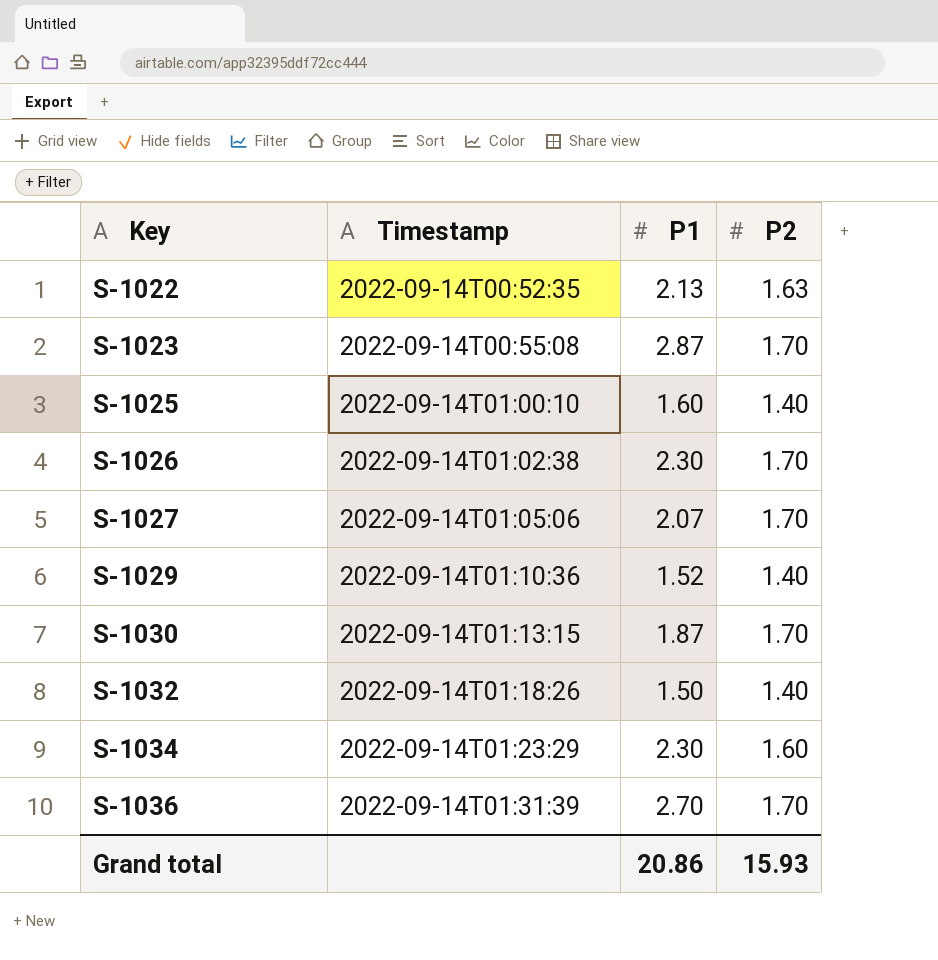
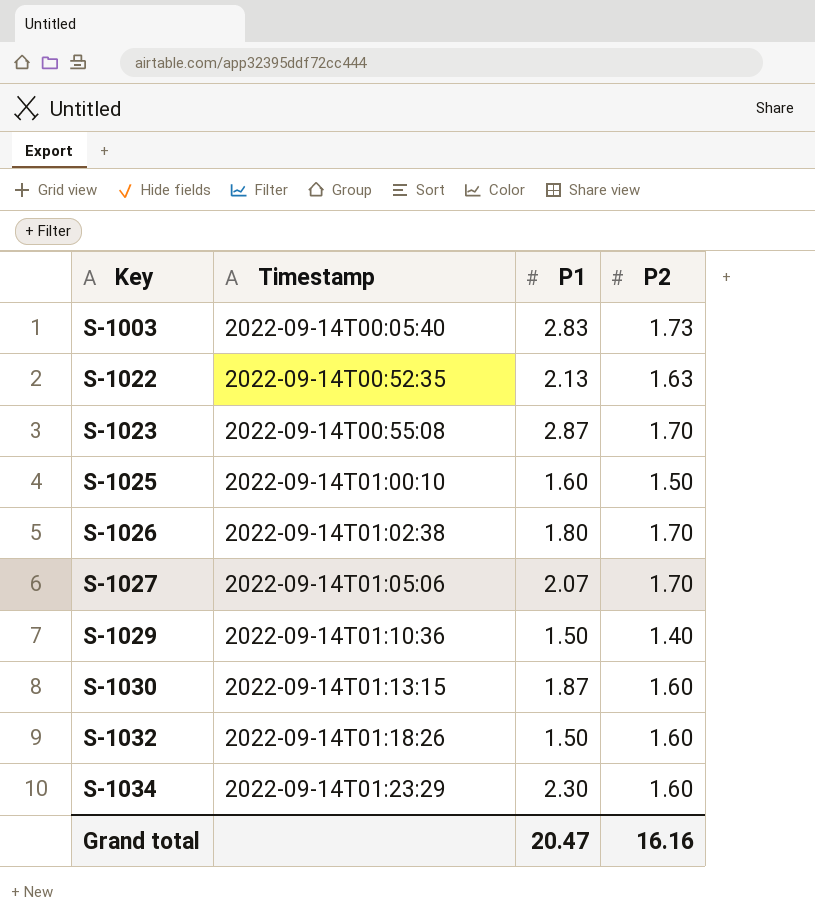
row S-1036: 2022-09-14T01:31:39 | 2.70 | 1.70 -> none
row S-1003: none -> 2022-09-14T00:05:40 | 2.83 | 1.73
S-1025 | P2: 1.40 -> 1.50
S-1026 | P1: 2.30 -> 1.80
S-1029 | P1: 1.52 -> 1.50
S-1030 | P2: 1.70 -> 1.60
S-1032 | P2: 1.40 -> 1.60
Grand total | P1: 20.86 -> 20.47
Grand total | P2: 15.93 -> 16.16

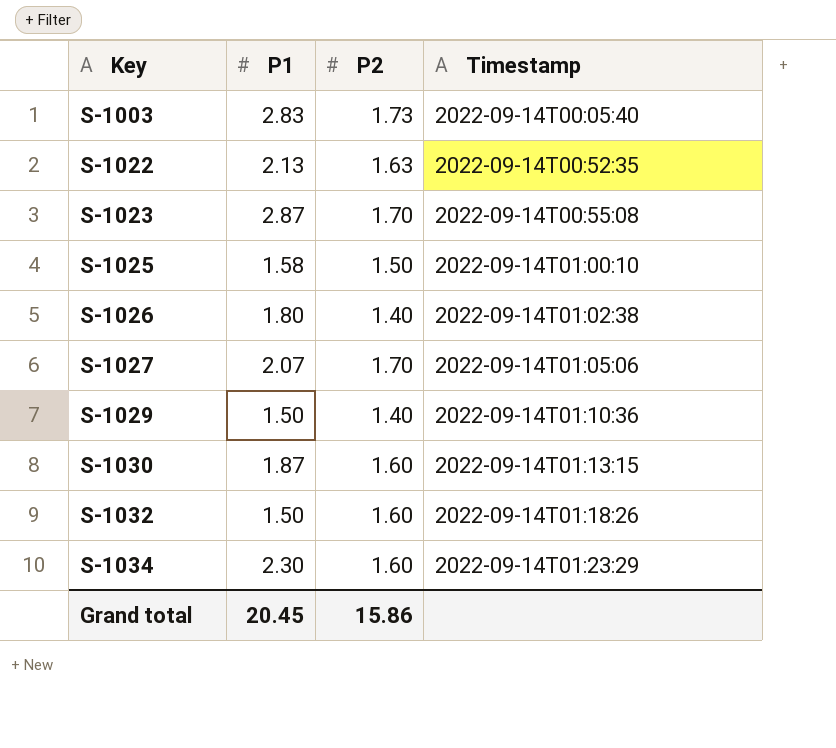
column Timestamp | position: 2 -> 4
S-1025 | P1: 1.60 -> 1.58
S-1026 | P2: 1.70 -> 1.40
Grand total | P1: 20.47 -> 20.45
Grand total | P2: 16.16 -> 15.86

